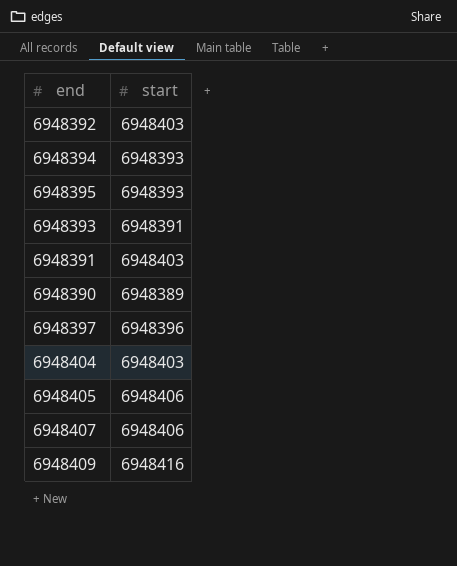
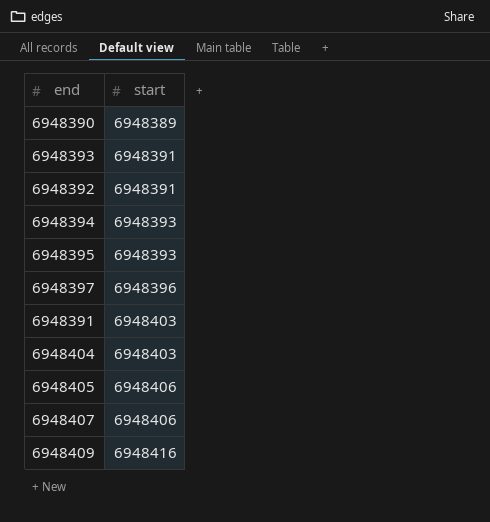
row order: none -> start ascending
6948392 | start: 6948403 -> 6948391

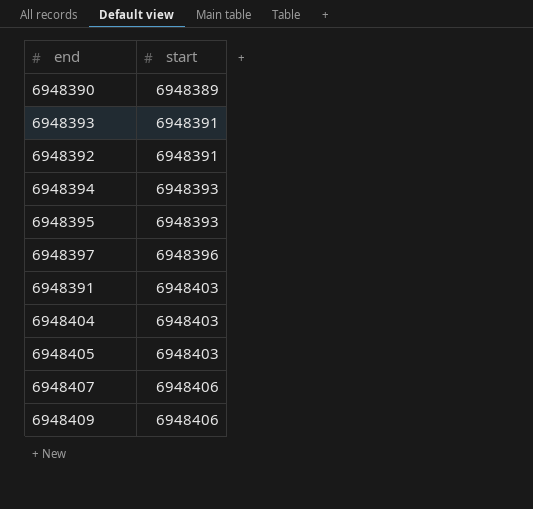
6948405 | start: 6948406 -> 6948403
6948409 | start: 6948416 -> 6948406

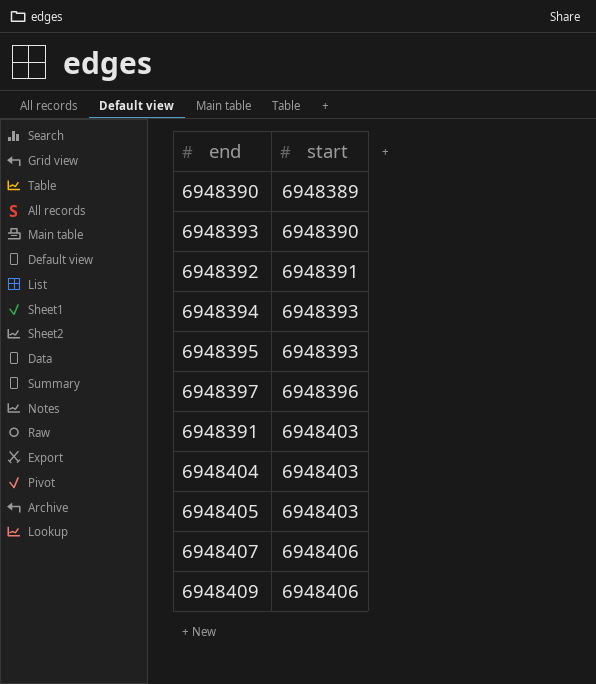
6948393 | start: 6948391 -> 6948390

